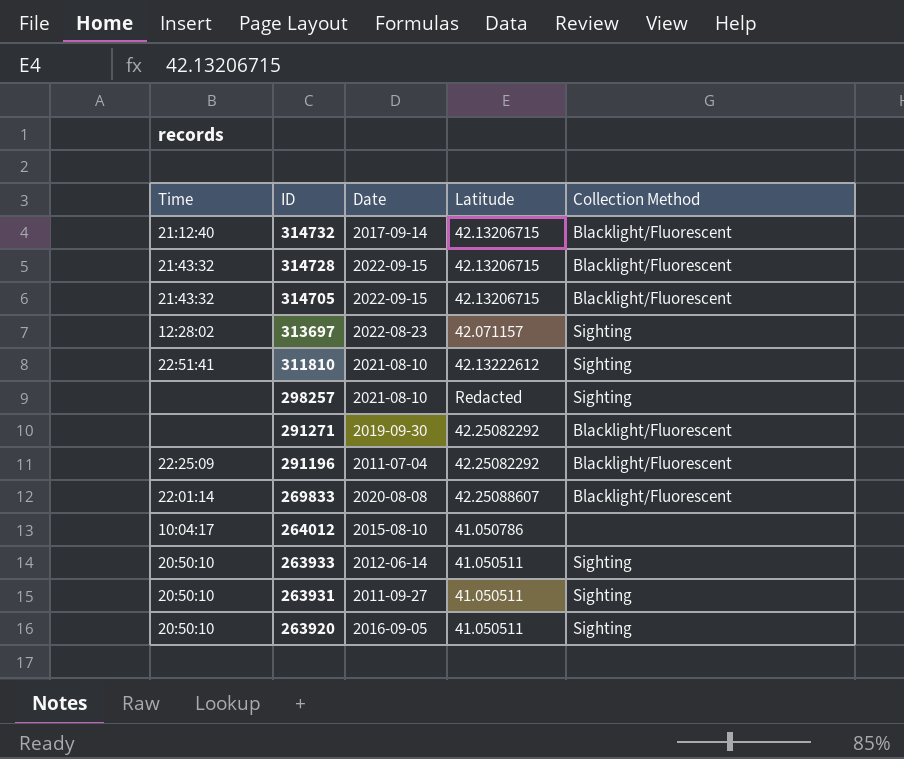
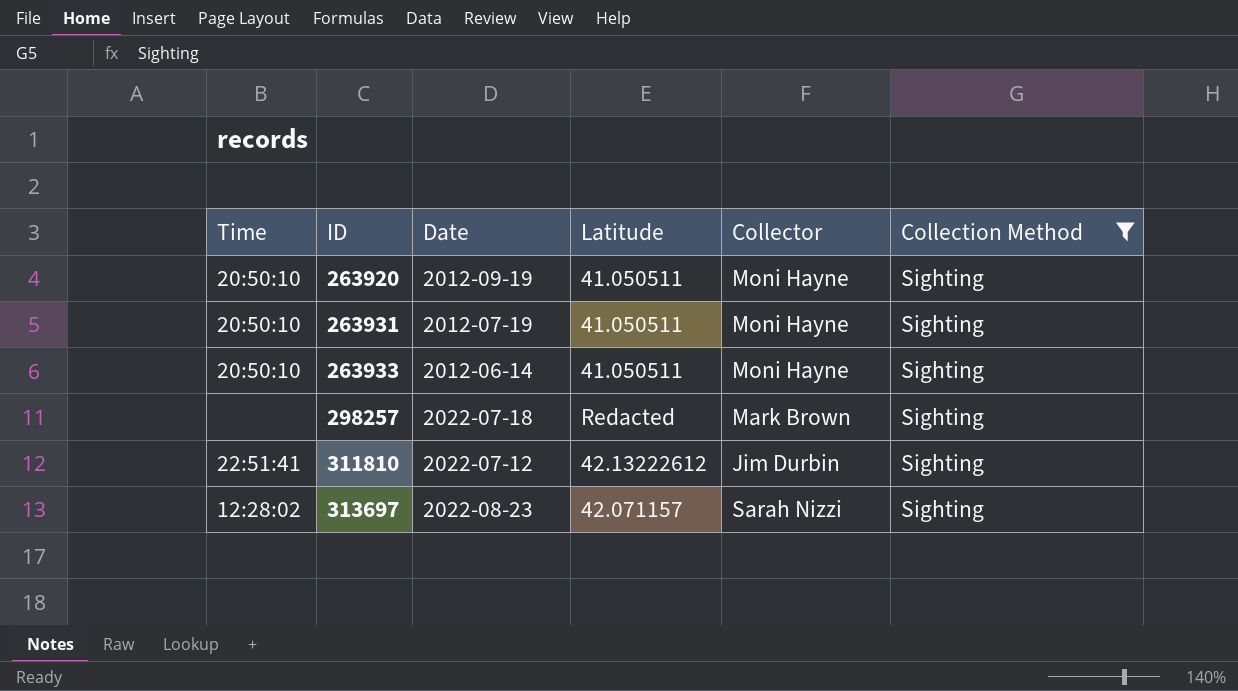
filter: none -> Collection Method = Sighting
row order: ID descending -> ID ascending
column Collector | position: none -> 5
263920 | Date: 2016-09-05 -> 2012-09-19
263931 | Date: 2011-09-27 -> 2012-07-19
298257 | Date: 2021-08-10 -> 2022-07-18
311810 | Date: 2021-08-10 -> 2022-07-12

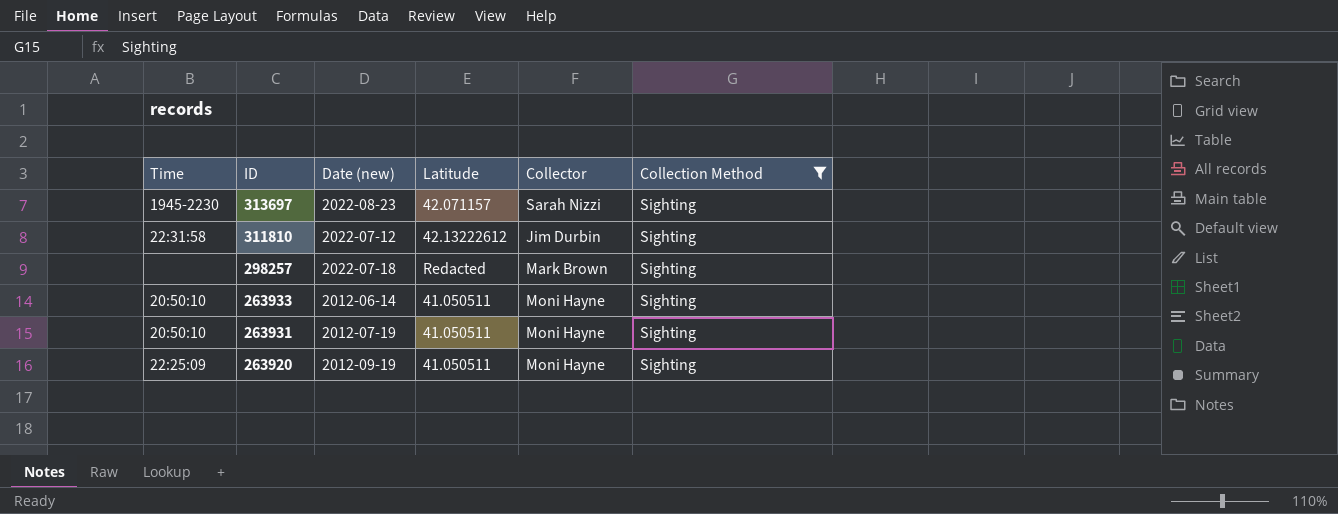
row order: ID ascending -> ID descending
column name: Date -> Date (new)
313697 | Time: 12:28:02 -> 1945-2230
311810 | Time: 22:51:41 -> 22:31:58
263920 | Time: 20:50:10 -> 22:25:09

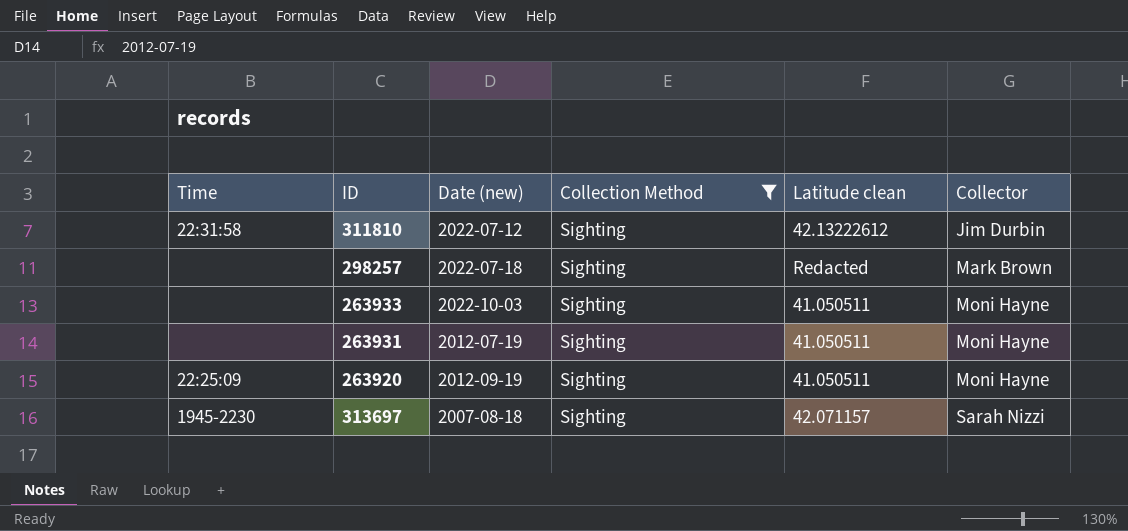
row order: ID descending -> Collector ascending
column Collection Method | position: 6 -> 4
column name: Latitude -> Latitude clean
263933 | Time: 20:50:10 -> none
263933 | Date (new): 2012-06-14 -> 2022-10-03
263931 | Time: 20:50:10 -> none
313697 | Date (new): 2022-08-23 -> 2007-08-18

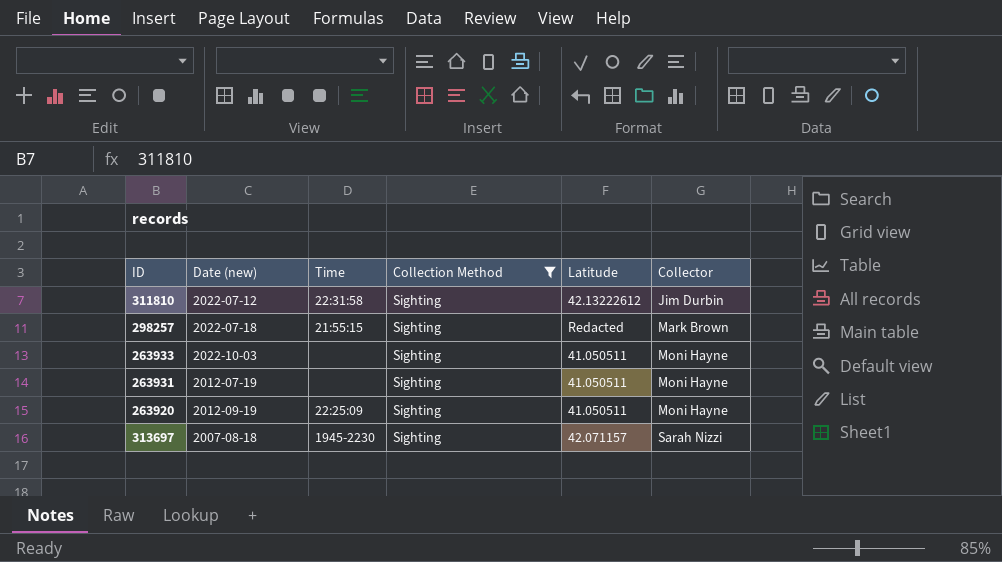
column Time | position: 1 -> 3
column name: Latitude clean -> Latitude
298257 | Time: none -> 21:55:15

